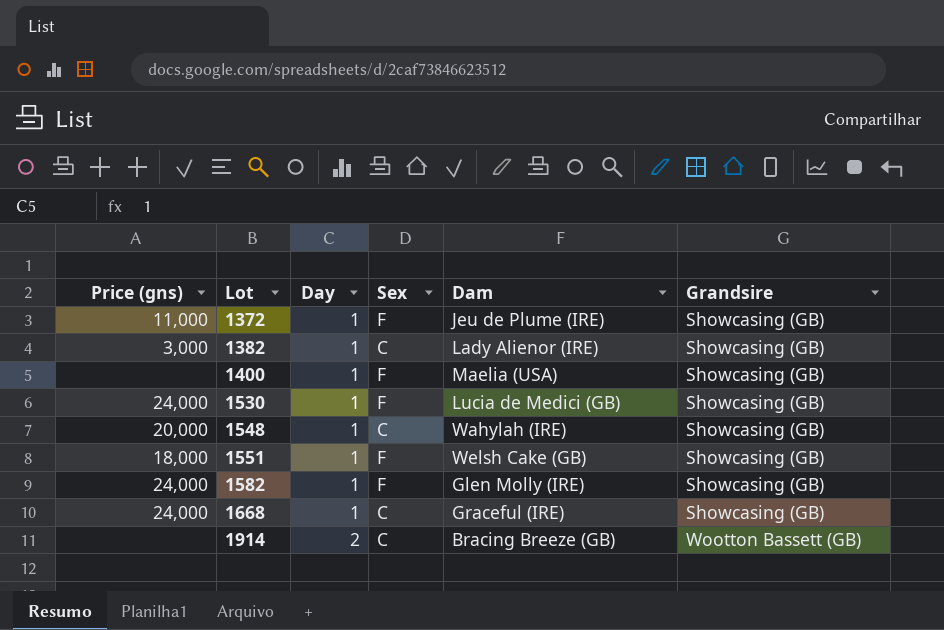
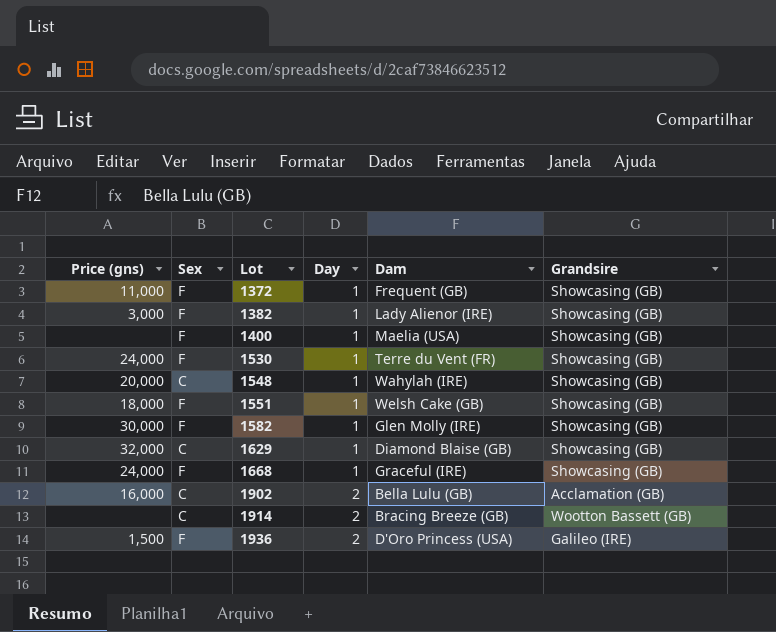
column Sex | position: 4 -> 2
1372 | Dam: Jeu de Plume (IRE) -> Frequent (GB)
1382 | Sex: C -> F
1530 | Dam: Lucia de Medici (GB) -> Terre du Vent (FR)
1582 | Price (gns): 24,000 -> 30,000
row 1629: none -> 32,000 | C | 1 | Diamond Blaise (GB) | Showcasing (GB)
1668 | Sex: C -> F
row 1902: none -> 16,000 | C | 2 | Bella Lulu (GB) | Acclamation (GB)
row 1936: none -> 1,500 | F | 2 | D'Oro Princess (USA) | Galileo (IRE)

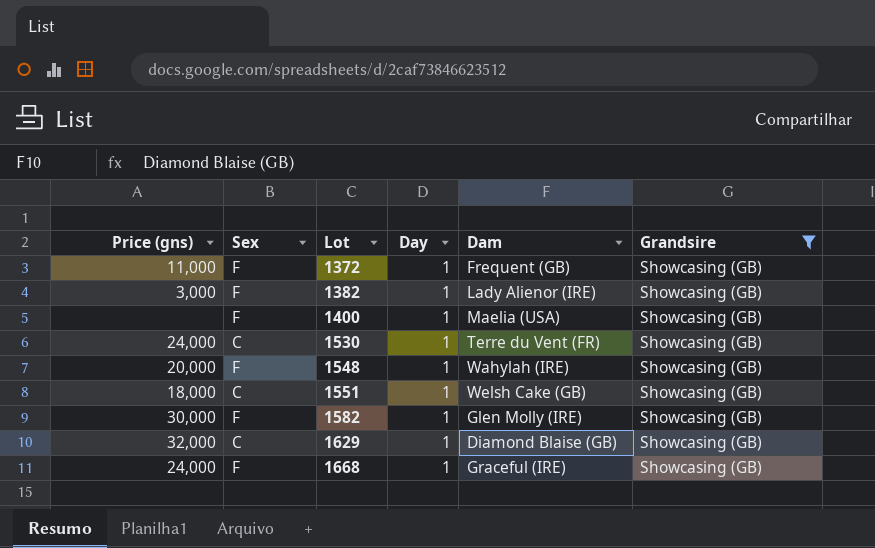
filter: none -> Grandsire = Showcasing (GB)
1530 | Sex: F -> C
1548 | Sex: C -> F
1551 | Sex: F -> C

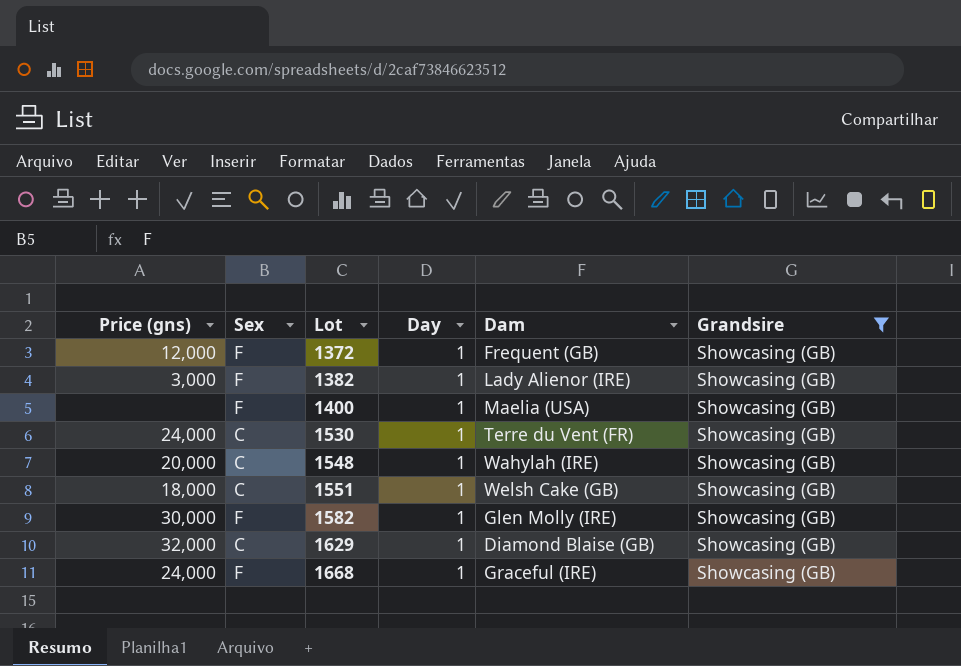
1372 | Price (gns): 11,000 -> 12,000
1548 | Sex: F -> C

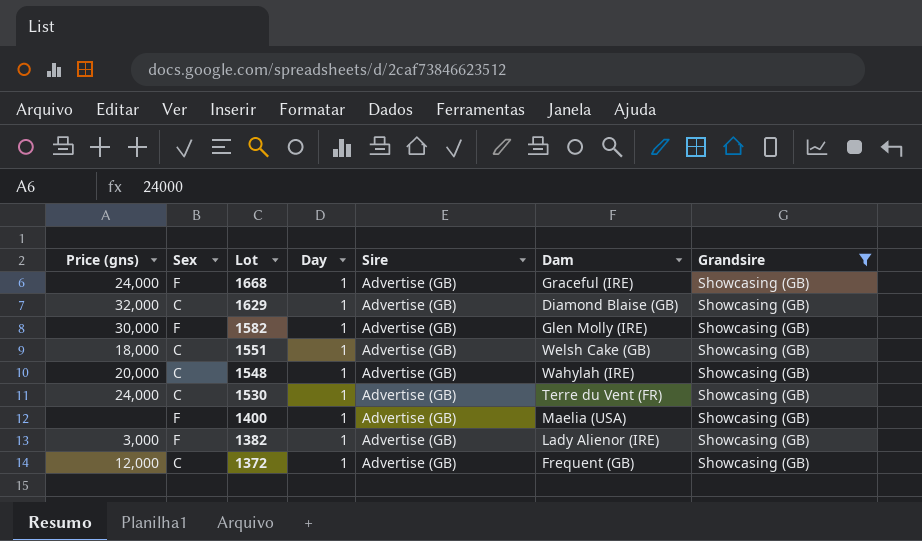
row order: Lot ascending -> Lot descending
column Sire | position: none -> 5
1372 | Sex: F -> C

